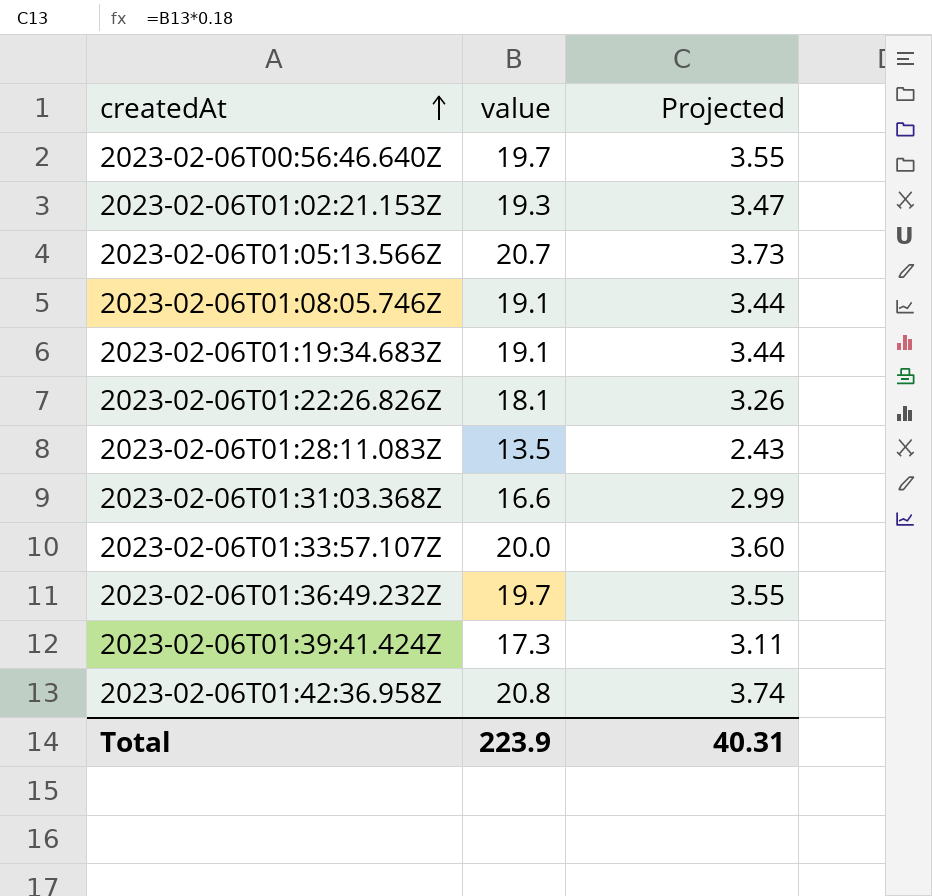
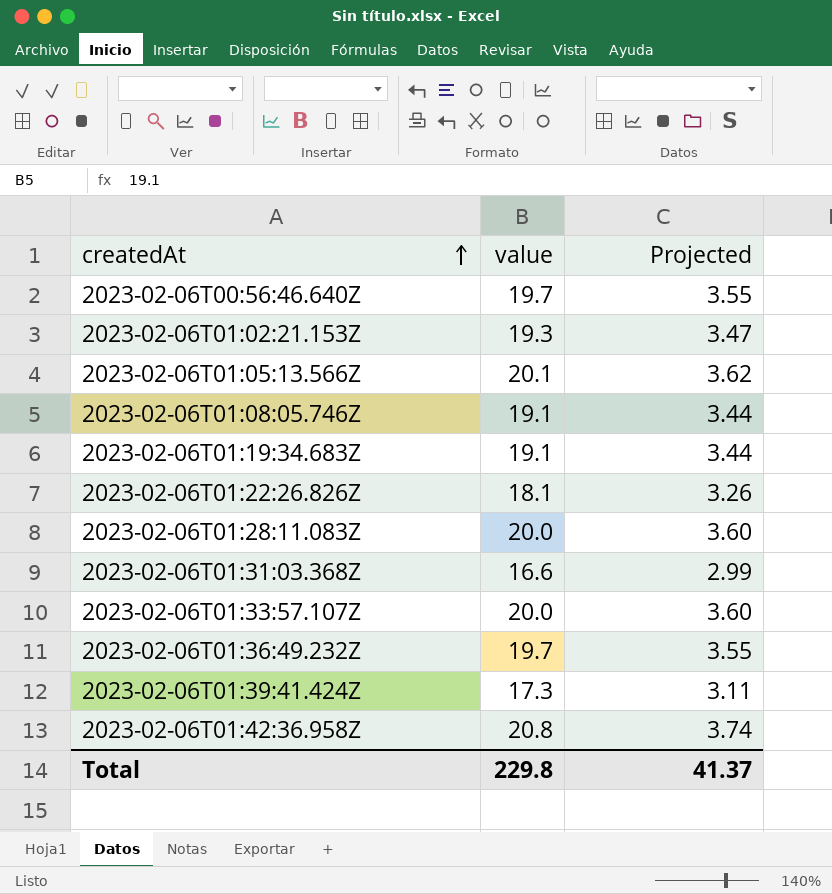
2023-02-06T01:05:13.566Z | value: 20.7 -> 20.1
2023-02-06T01:05:13.566Z | Projected: 3.73 -> 3.62
2023-02-06T01:28:11.083Z | value: 13.5 -> 20.0
2023-02-06T01:28:11.083Z | Projected: 2.43 -> 3.60
Total | value: 223.9 -> 229.8
Total | Projected: 40.31 -> 41.37

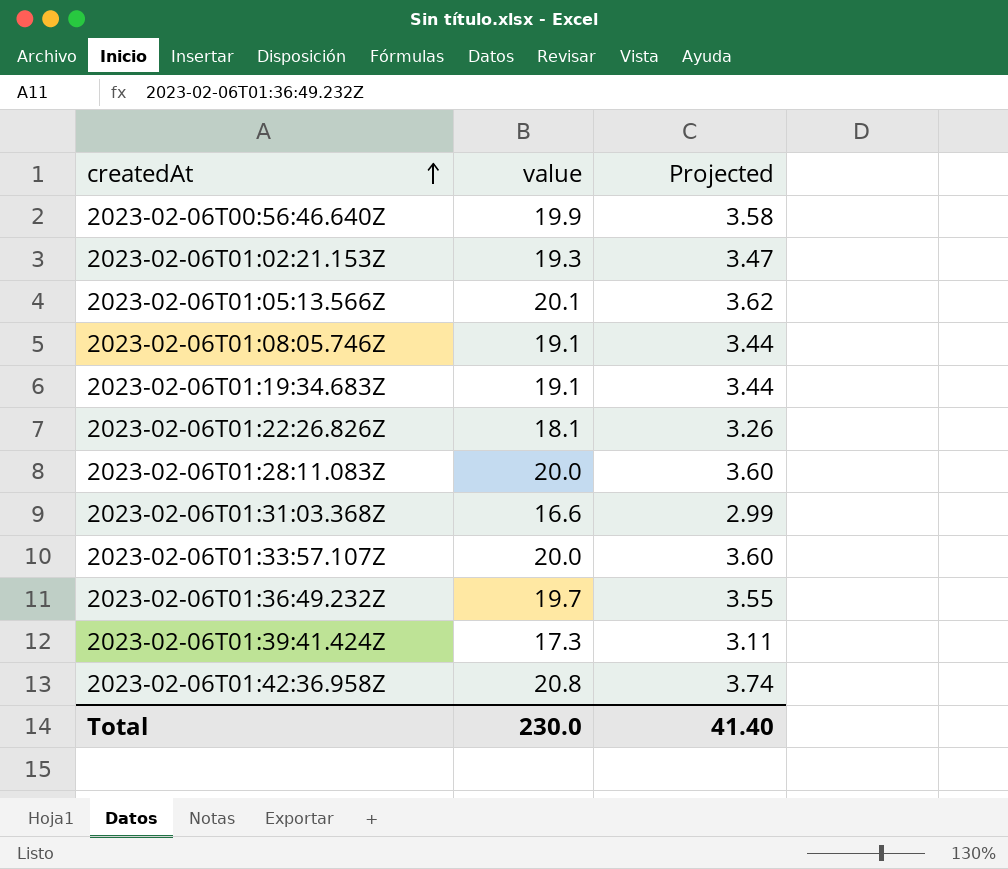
2023-02-06T00:56:46.640Z | value: 19.7 -> 19.9
2023-02-06T00:56:46.640Z | Projected: 3.55 -> 3.58
Total | value: 229.8 -> 230.0
Total | Projected: 41.37 -> 41.40

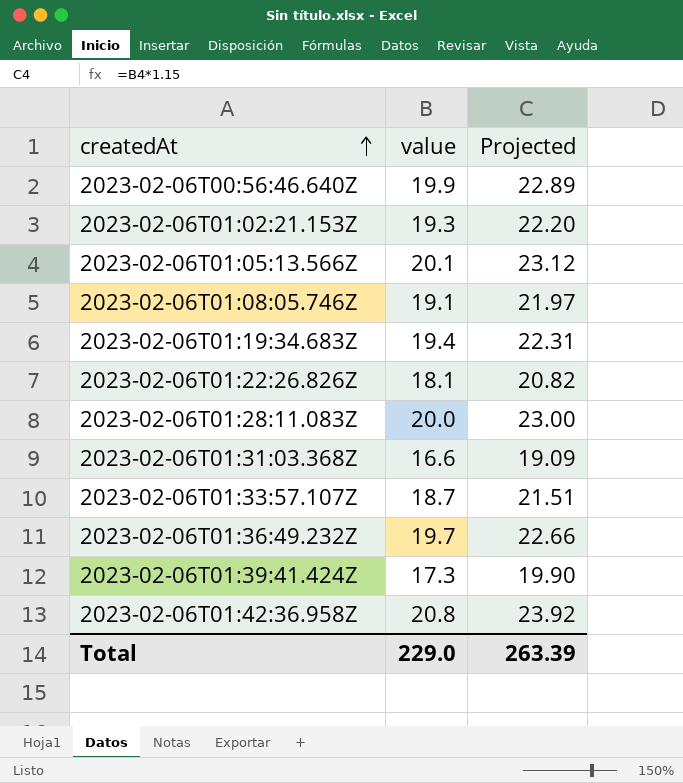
column Projected | formula: [value] * 0.18 -> [value] * 1.15
2023-02-06T01:19:34.683Z | value: 19.1 -> 19.4
2023-02-06T01:33:57.107Z | value: 20.0 -> 18.7
Total | value: 230.0 -> 229.0
Total | Projected: 41.40 -> 263.39

